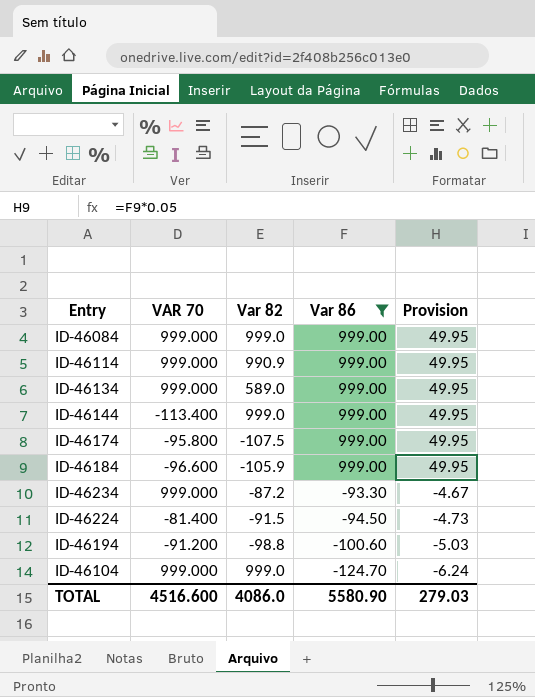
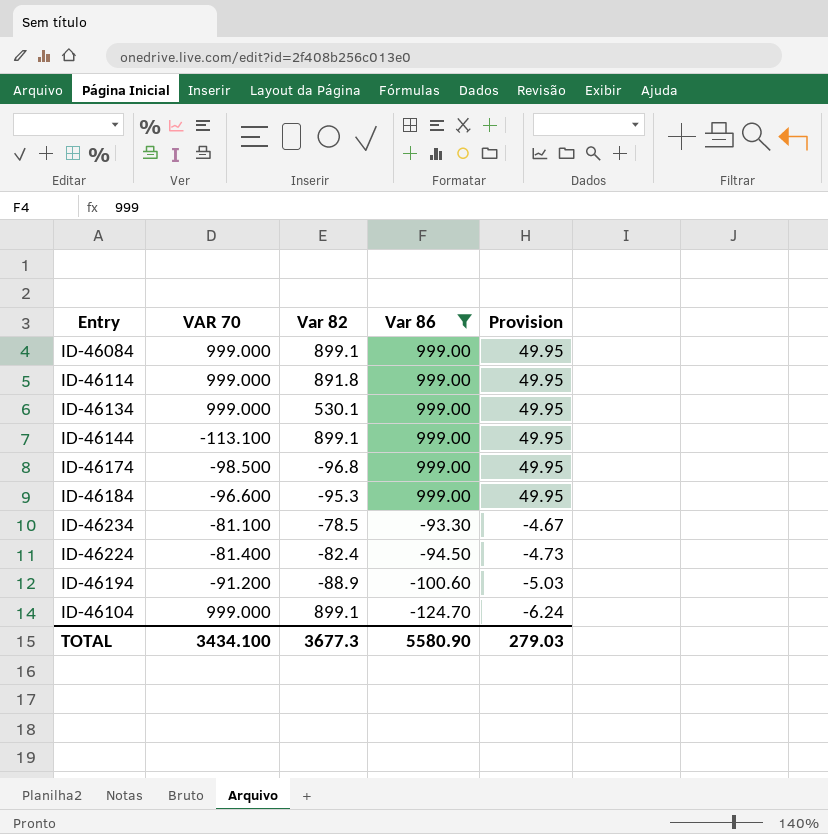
ID-46084 | Var 82: 999.0 -> 899.1
ID-46114 | Var 82: 990.9 -> 891.8
ID-46134 | Var 82: 589.0 -> 530.1
ID-46144 | VAR 70: -113.400 -> -113.100
ID-46144 | Var 82: 999.0 -> 899.1
ID-46174 | VAR 70: -95.800 -> -98.500
ID-46174 | Var 82: -107.5 -> -96.8
ID-46184 | Var 82: -105.9 -> -95.3
ID-46234 | VAR 70: 999.000 -> -81.100
ID-46234 | Var 82: -87.2 -> -78.5
ID-46224 | Var 82: -91.5 -> -82.4
ID-46194 | Var 82: -98.8 -> -88.9
ID-46104 | Var 82: 999.0 -> 899.1
TOTAL | VAR 70: 4516.600 -> 3434.100
TOTAL | Var 82: 4086.0 -> 3677.3

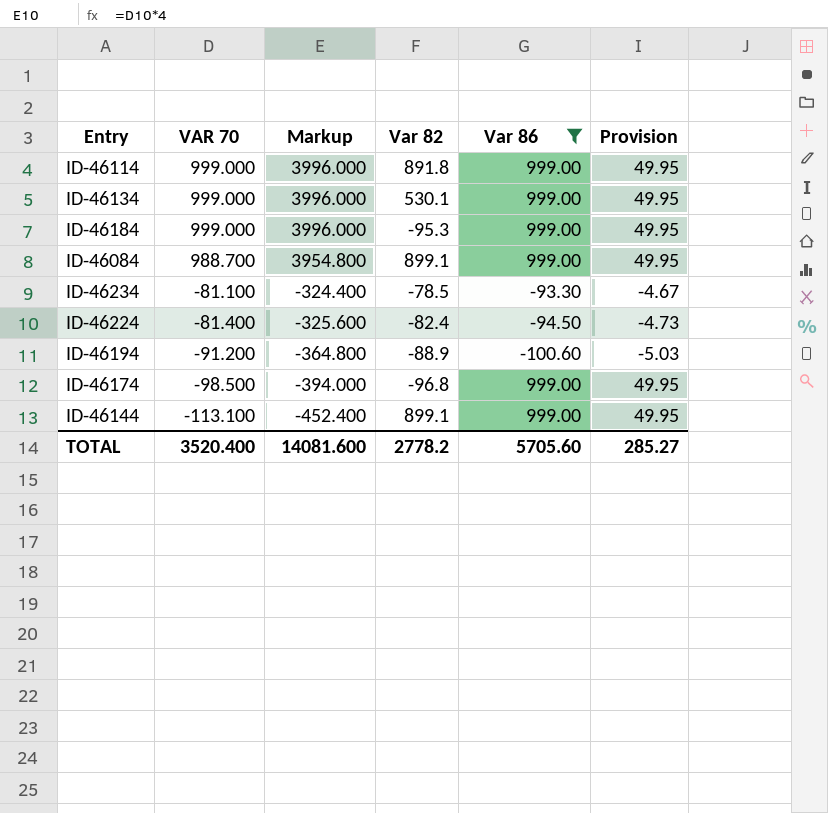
row order: Var 86 descending -> VAR 70 descending
column Markup | formula: none -> [VAR 70] * 4
row ID-46104: 999.000 | 899.1 | -124.70 | -6.24 -> none
ID-46184 | VAR 70: -96.600 -> 999.000
ID-46084 | VAR 70: 999.000 -> 988.700
TOTAL | VAR 70: 3434.100 -> 3520.400
TOTAL | Var 82: 3677.3 -> 2778.2
TOTAL | Var 86: 5580.90 -> 5705.60
TOTAL | Provision: 279.03 -> 285.27

